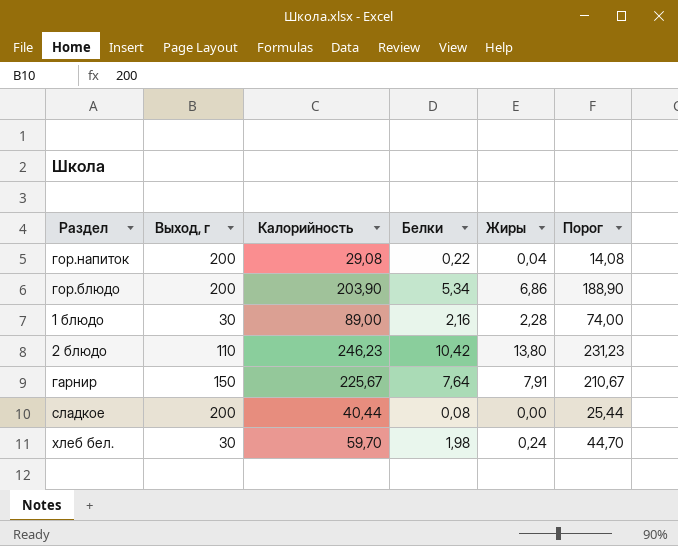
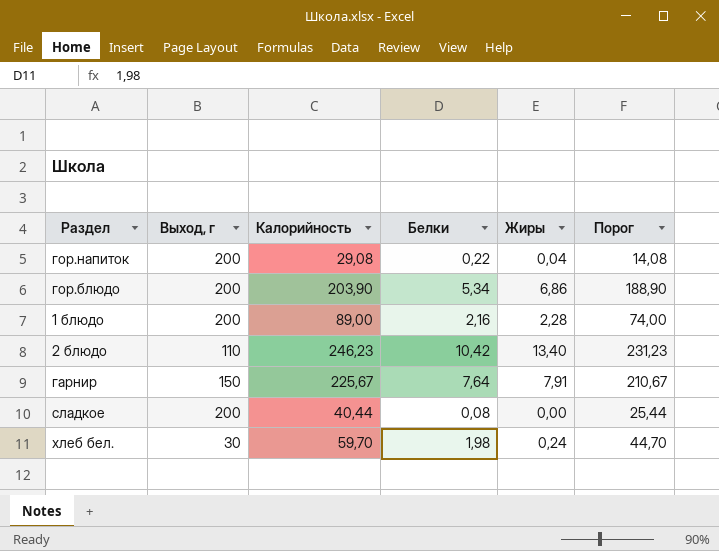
1 блюдо | Выход, г: 30 -> 200
2 блюдо | Жиры: 13,80 -> 13,40

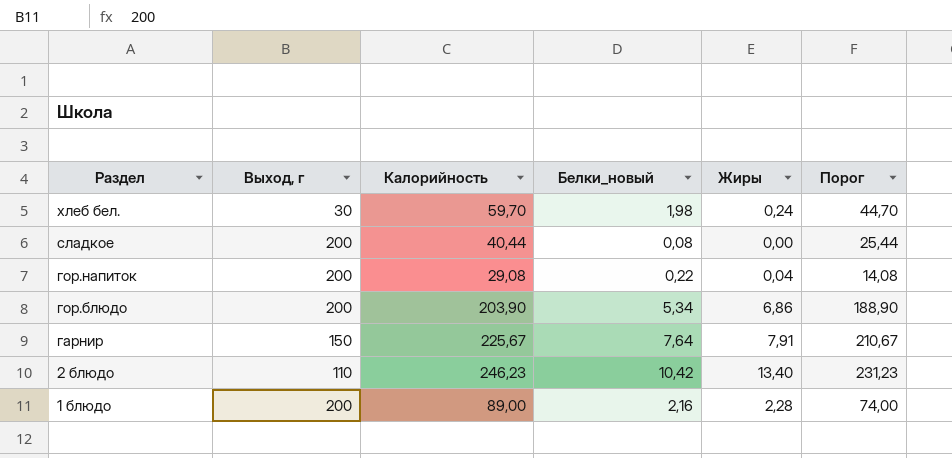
row order: none -> Раздел descending
column name: Белки -> Белки_новый

